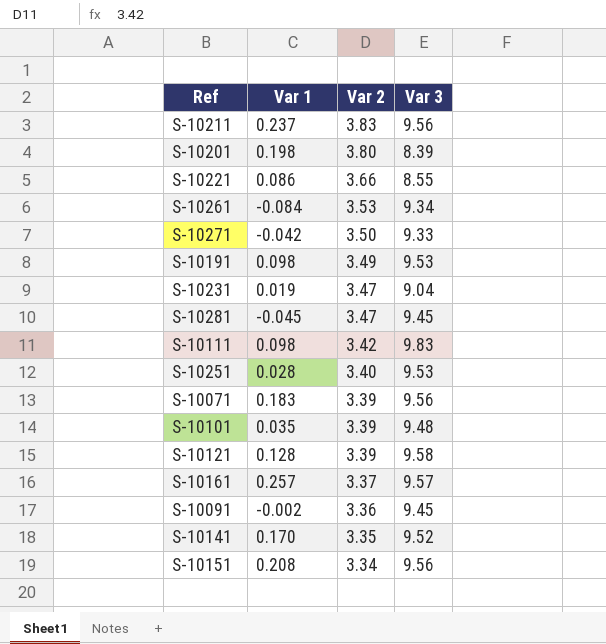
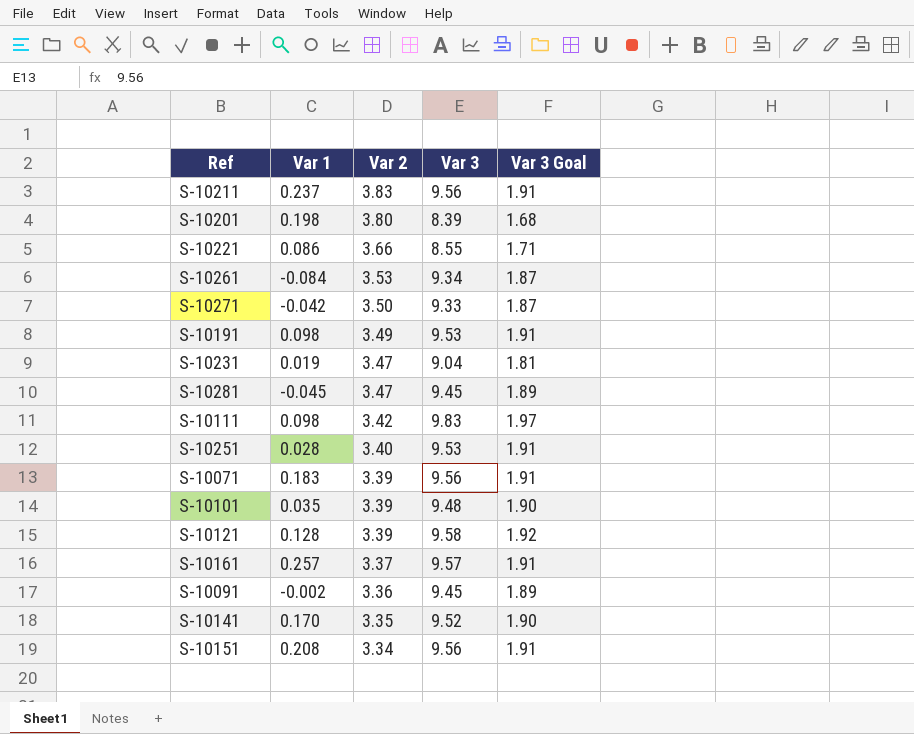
column Var 3 Goal | formula: none -> [Var 3] * 0.2

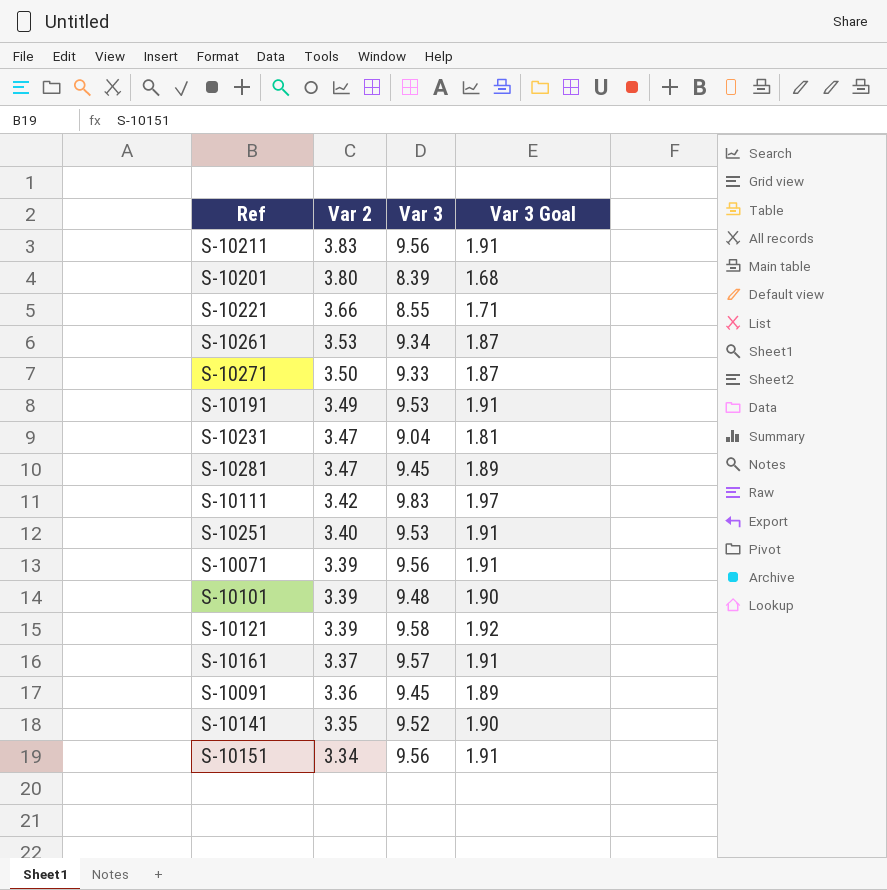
column Var 1 | position: 2 -> none

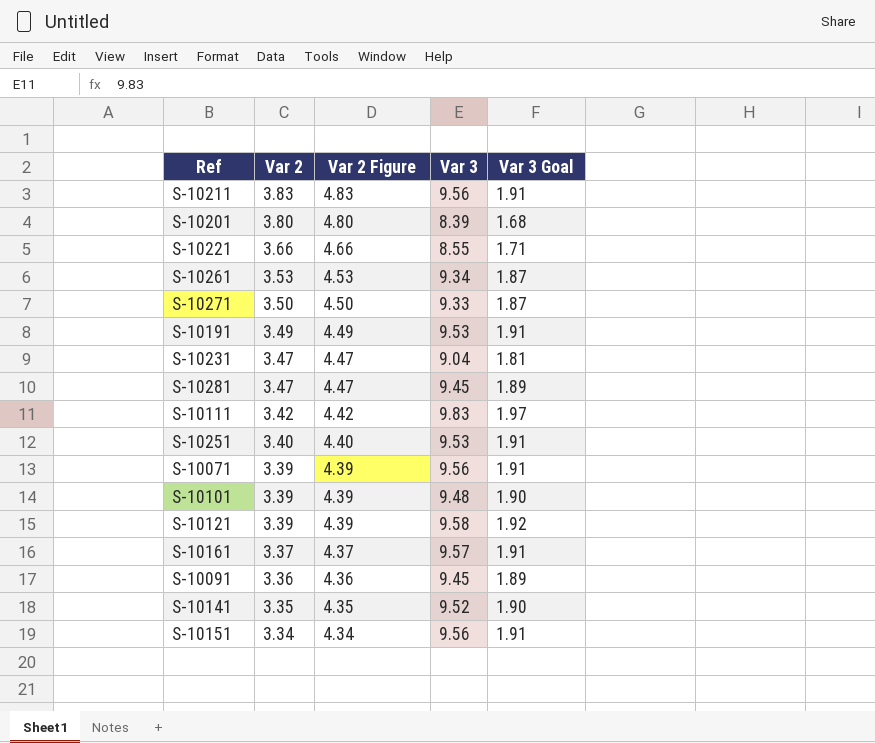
column Var 2 Figure | formula: none -> [Var 2] + 1

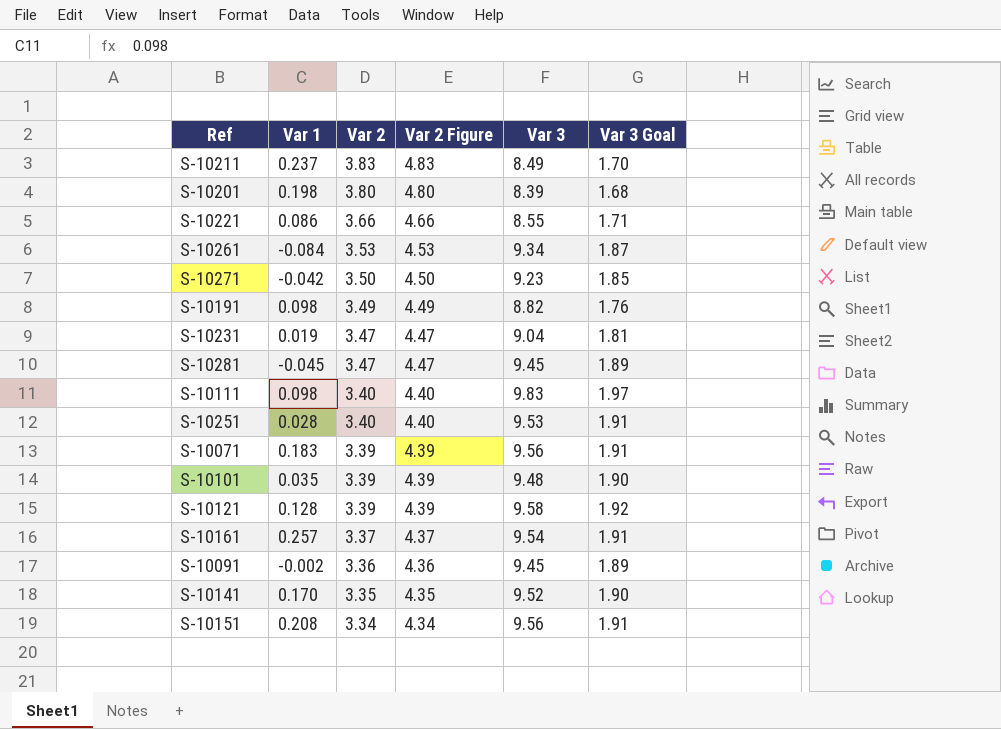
column Var 1 | position: none -> 2
S-10211 | Var 3: 9.56 -> 8.49
S-10211 | Var 3 Goal: 1.91 -> 1.70
S-10271 | Var 3: 9.33 -> 9.23
S-10271 | Var 3 Goal: 1.87 -> 1.85
S-10191 | Var 3: 9.53 -> 8.82
S-10191 | Var 3 Goal: 1.91 -> 1.76
S-10111 | Var 2: 3.42 -> 3.40
S-10111 | Var 2 Figure: 4.42 -> 4.40
S-10161 | Var 3: 9.57 -> 9.54

